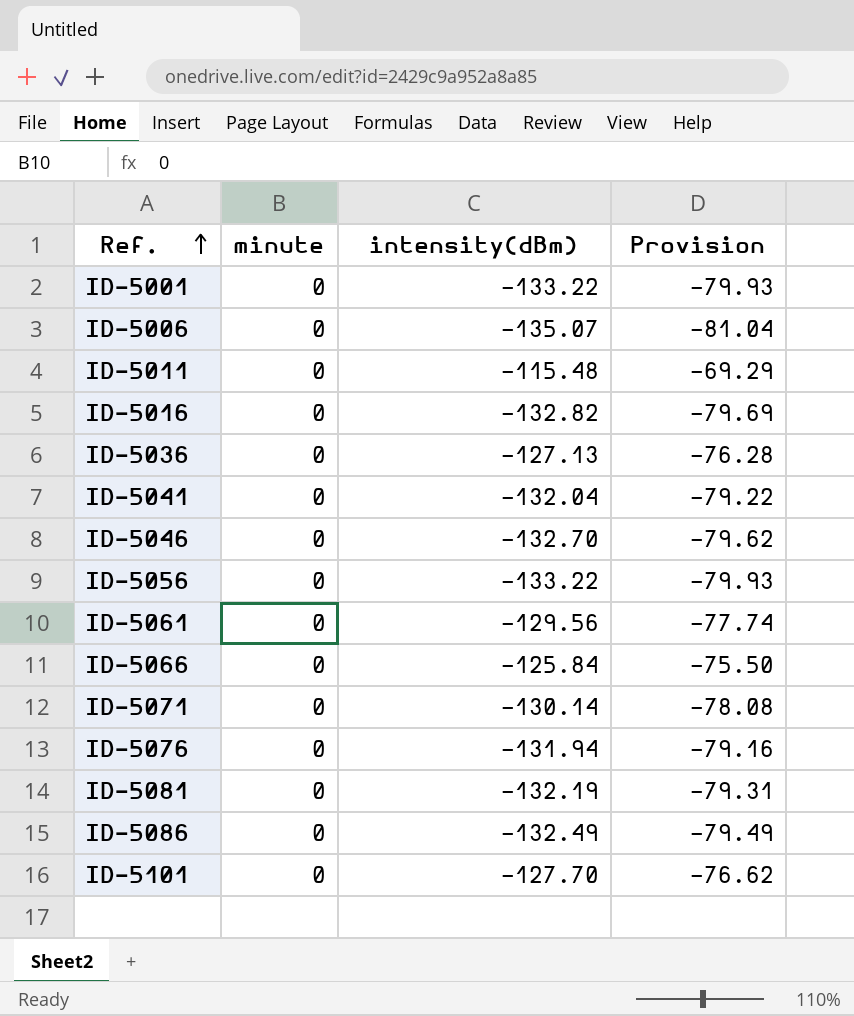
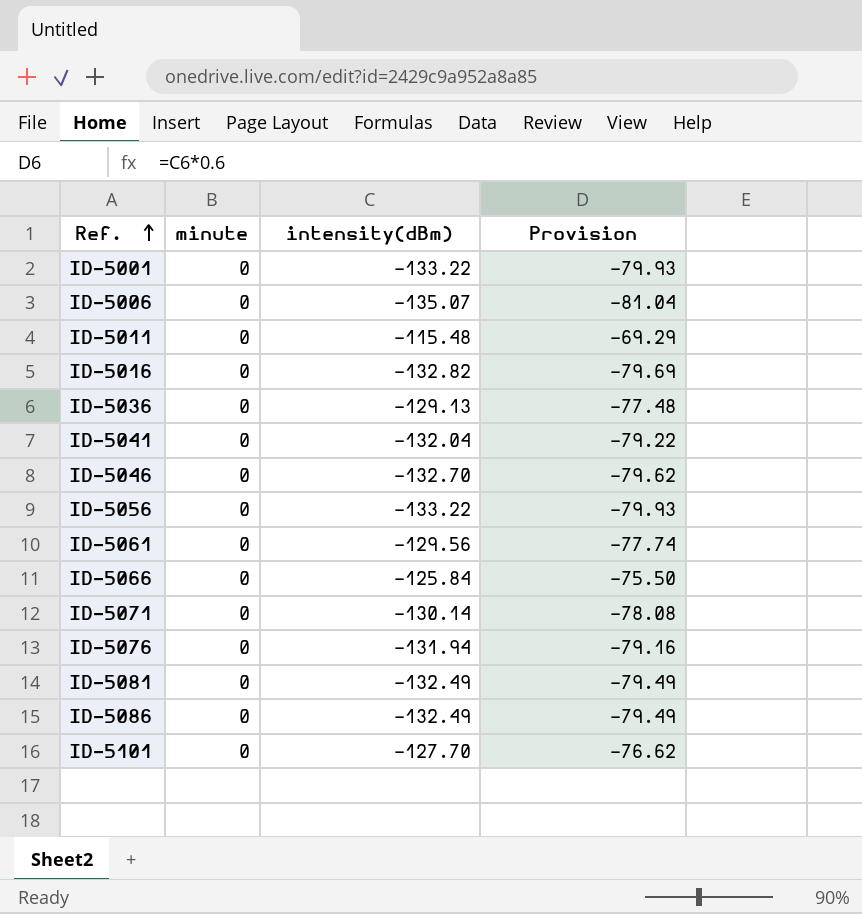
ID-5036 | intensity(dBm): -127.13 -> -129.13
ID-5036 | Provision: -76.28 -> -77.48
ID-5081 | intensity(dBm): -132.19 -> -132.49
ID-5081 | Provision: -79.31 -> -79.49

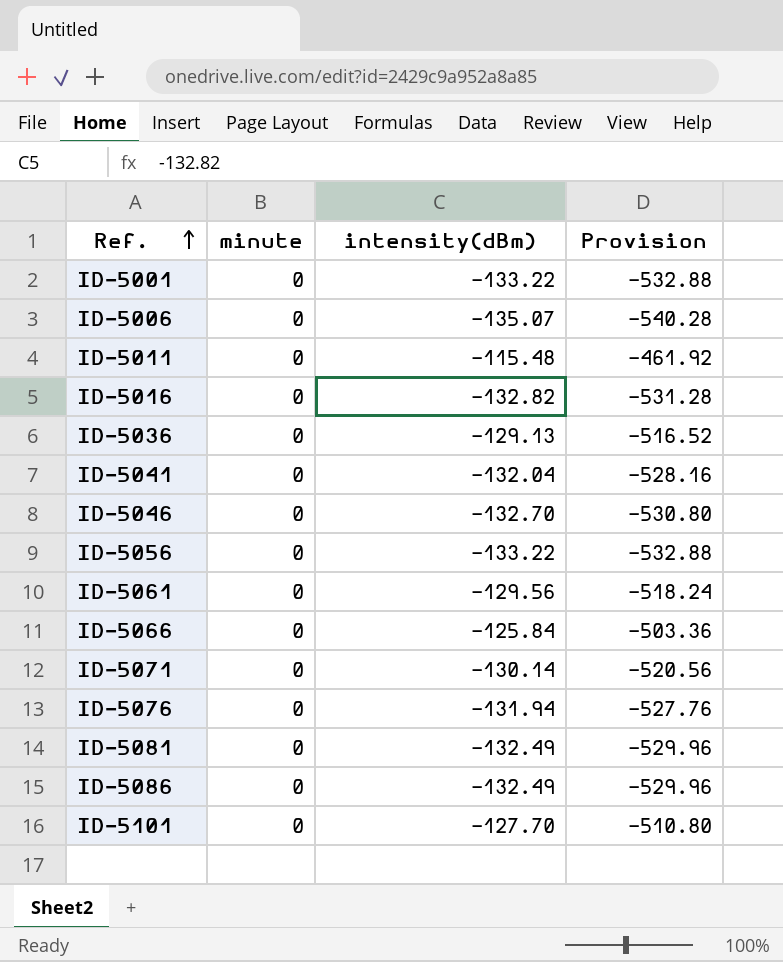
column Provision | formula: [intensity(dBm)] * 0.6 -> [intensity(dBm)] * 4

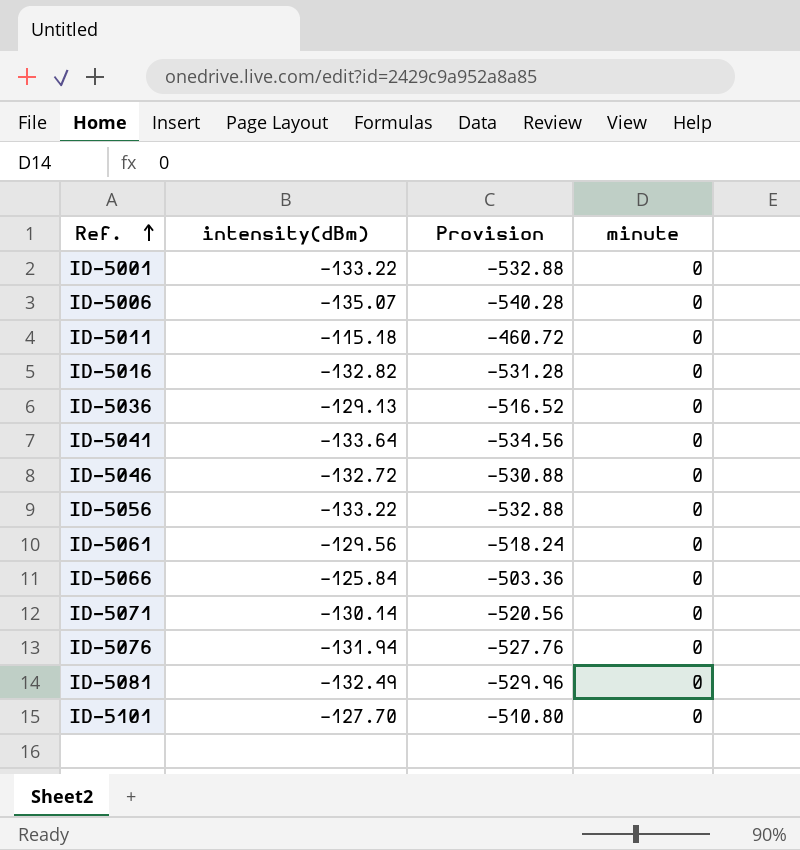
column minute | position: 2 -> 4
row ID-5086: 0 | -132.49 | -529.96 -> none
ID-5011 | intensity(dBm): -115.48 -> -115.18
ID-5011 | Provision: -461.92 -> -460.72
ID-5041 | intensity(dBm): -132.04 -> -133.64
ID-5041 | Provision: -528.16 -> -534.56
ID-5046 | intensity(dBm): -132.70 -> -132.72
ID-5046 | Provision: -530.80 -> -530.88

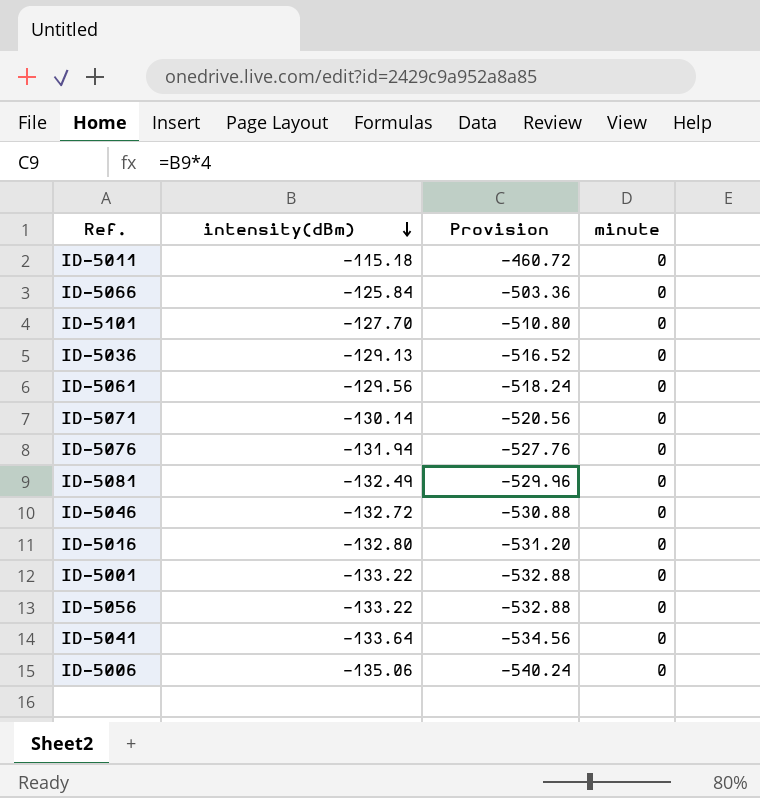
row order: Ref. ascending -> intensity(dBm) descending
ID-5016 | intensity(dBm): -132.82 -> -132.80
ID-5016 | Provision: -531.28 -> -531.20
ID-5006 | intensity(dBm): -135.07 -> -135.06
ID-5006 | Provision: -540.28 -> -540.24

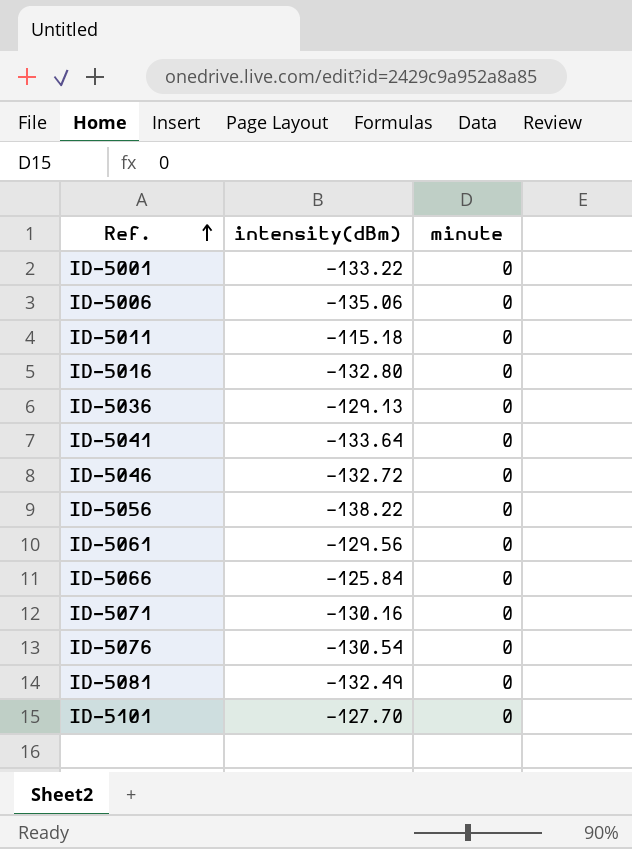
row order: intensity(dBm) descending -> Ref. ascending
column Provision | formula: [intensity(dBm)] * 4 -> none
ID-5056 | intensity(dBm): -133.22 -> -138.22
ID-5071 | intensity(dBm): -130.14 -> -130.16
ID-5076 | intensity(dBm): -131.94 -> -130.54

